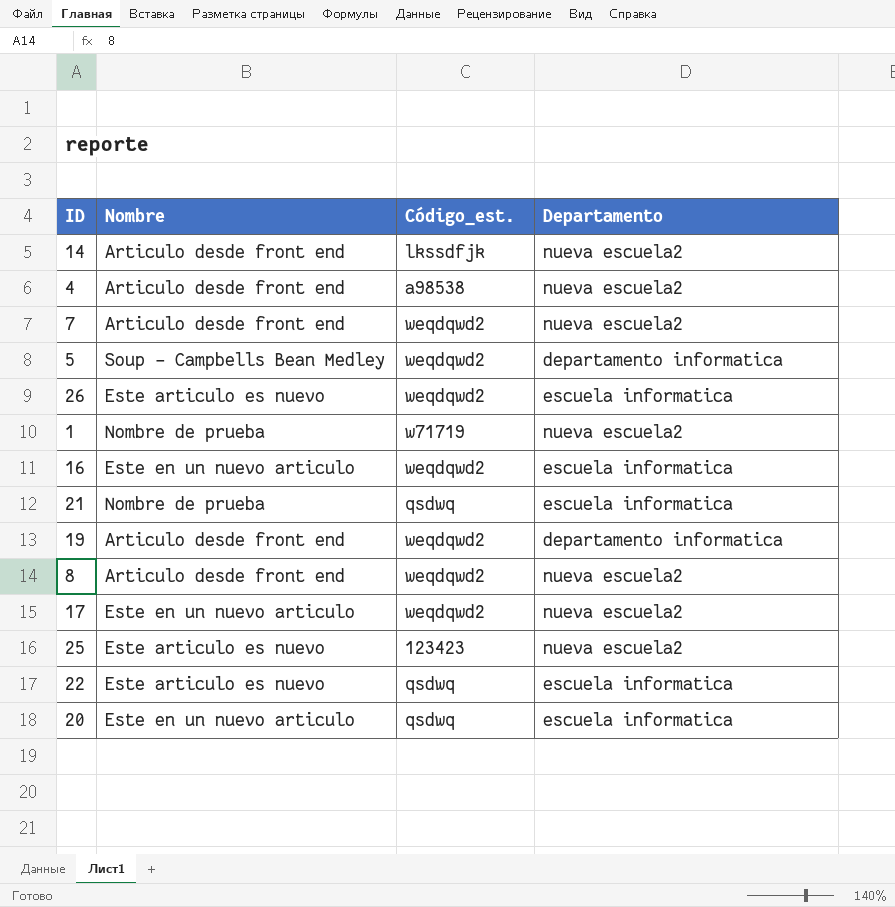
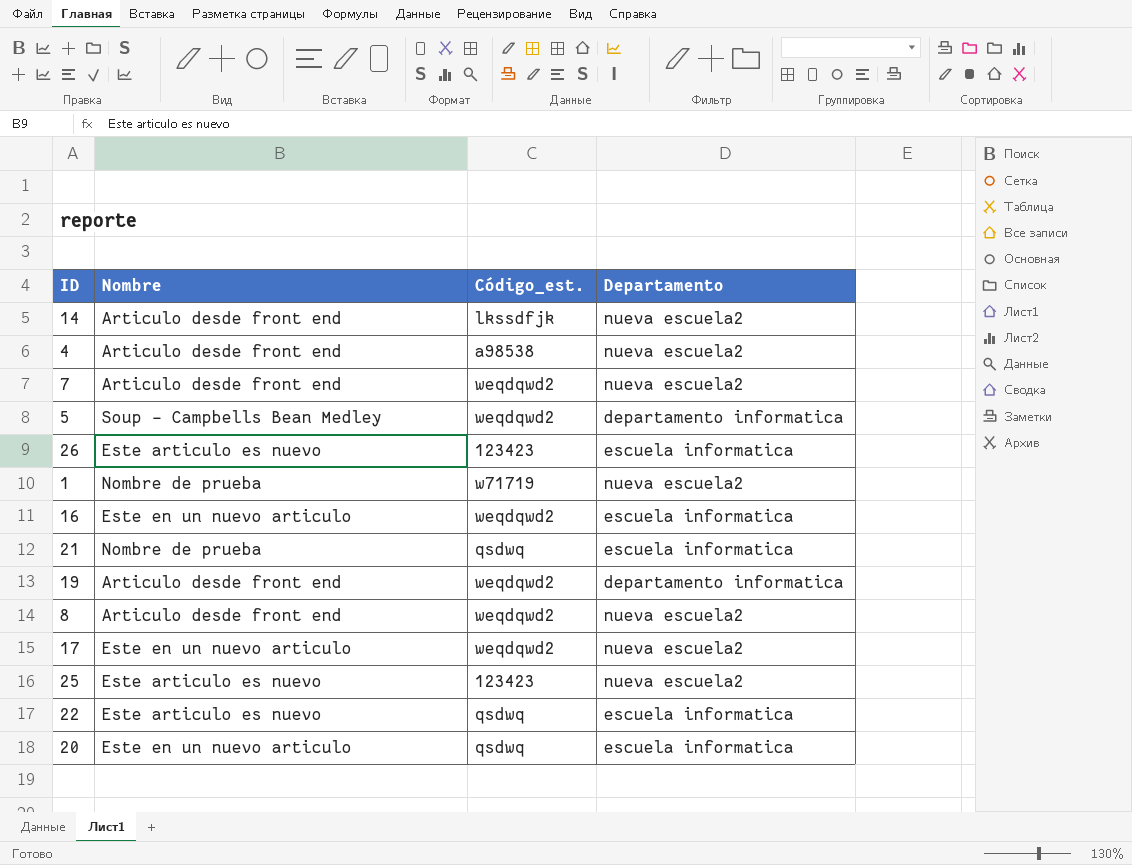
26 | Código_est.: weqdqwd2 -> 123423

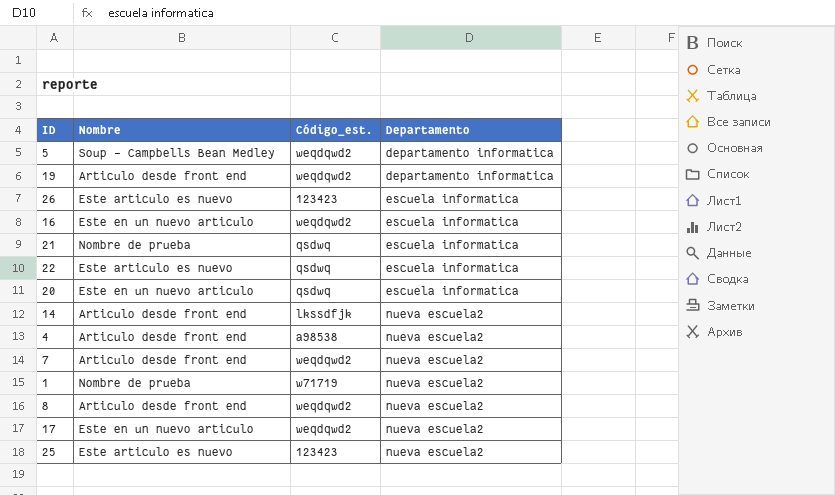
row order: none -> Departamento ascending

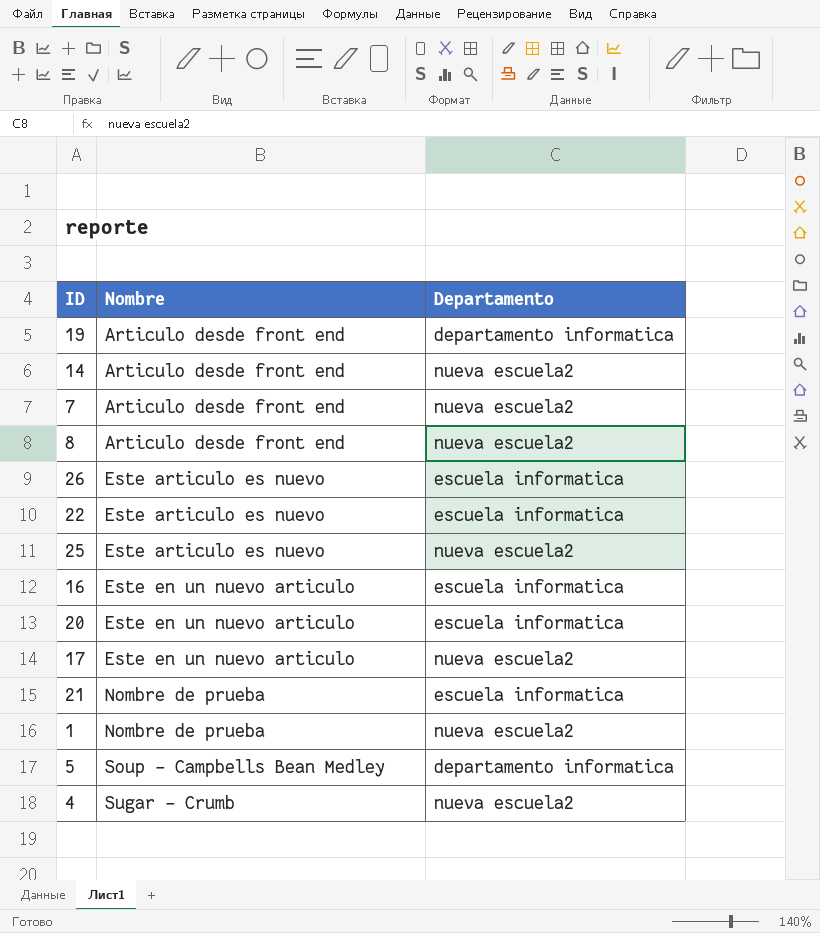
row order: Departamento ascending -> Nombre ascending
column Código_est. | position: 3 -> none
4 | Nombre: Articulo desde front end -> Sugar - Crumb

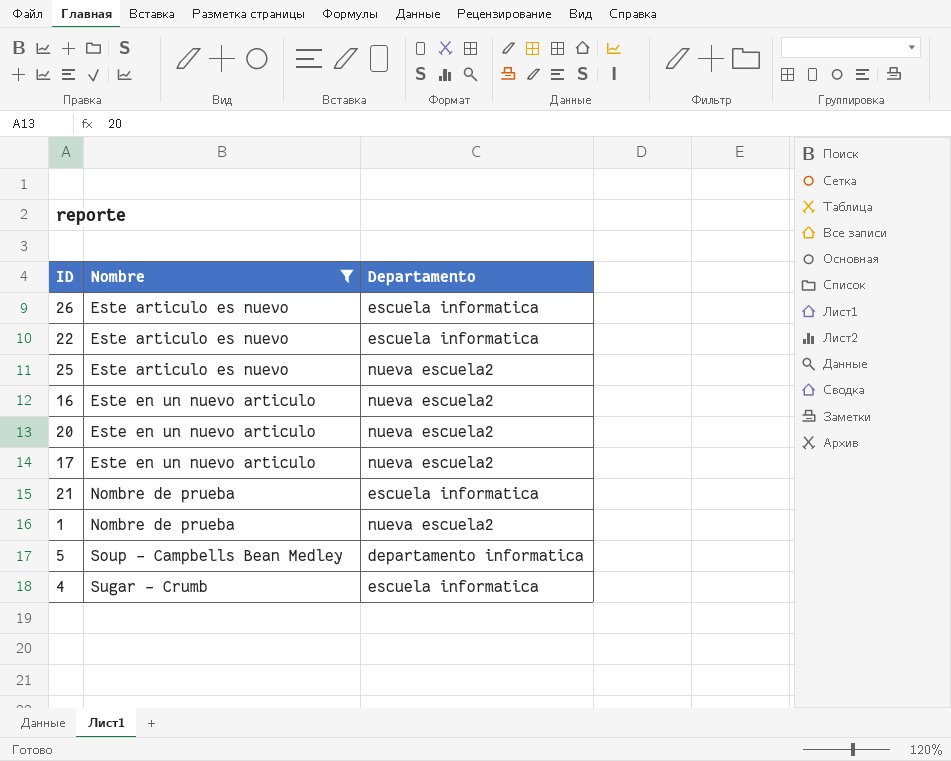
filter: none -> Nombre != Articulo desde front end
16 | Departamento: escuela informatica -> nueva escuela2
20 | Departamento: escuela informatica -> nueva escuela2
4 | Departamento: nueva escuela2 -> escuela informatica

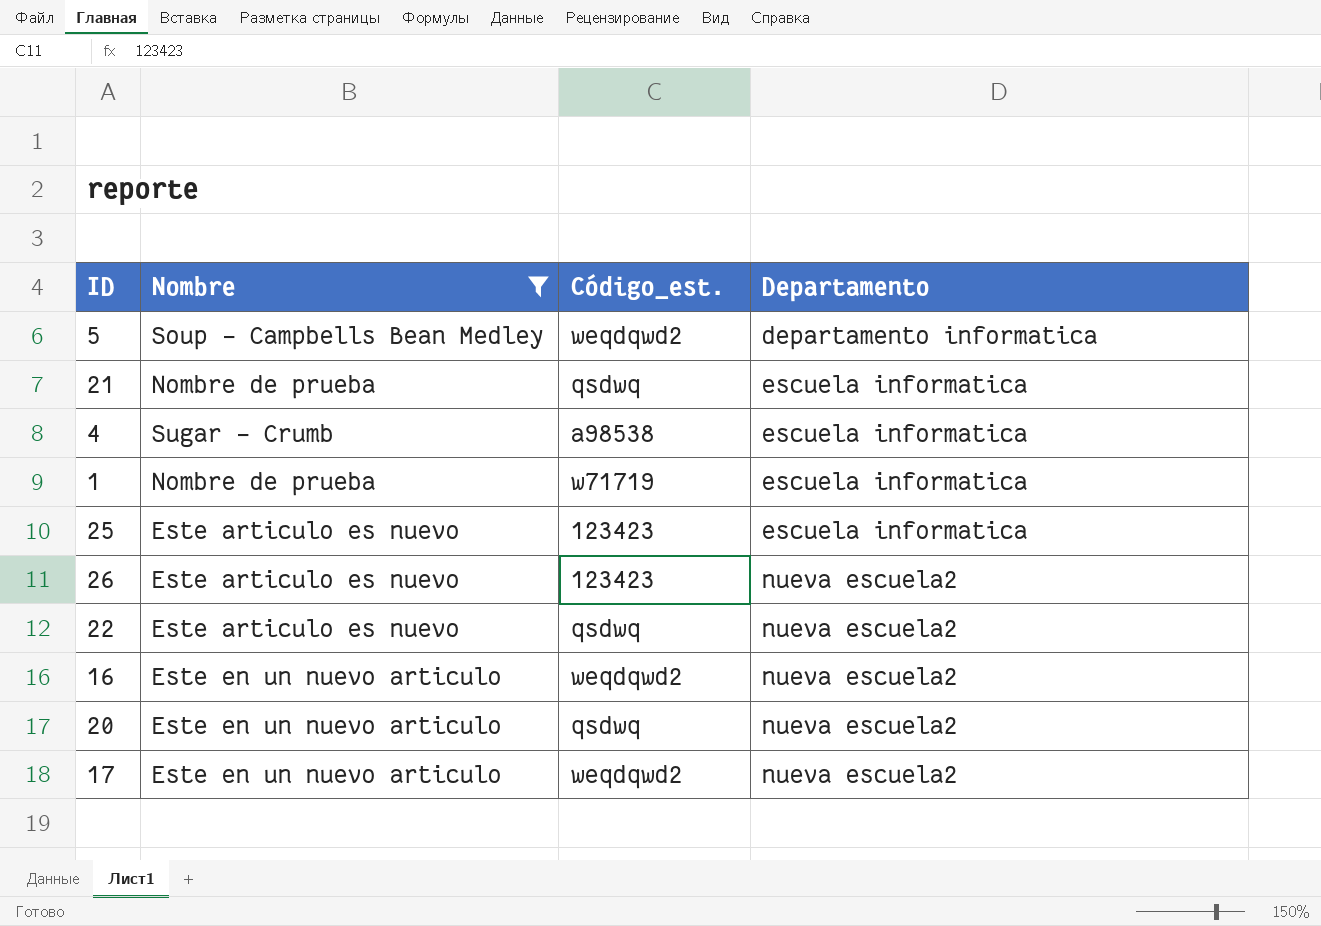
row order: Nombre ascending -> Departamento ascending
column Código_est. | position: none -> 3
1 | Departamento: nueva escuela2 -> escuela informatica
25 | Departamento: nueva escuela2 -> escuela informatica
26 | Departamento: escuela informatica -> nueva escuela2
22 | Departamento: escuela informatica -> nueva escuela2

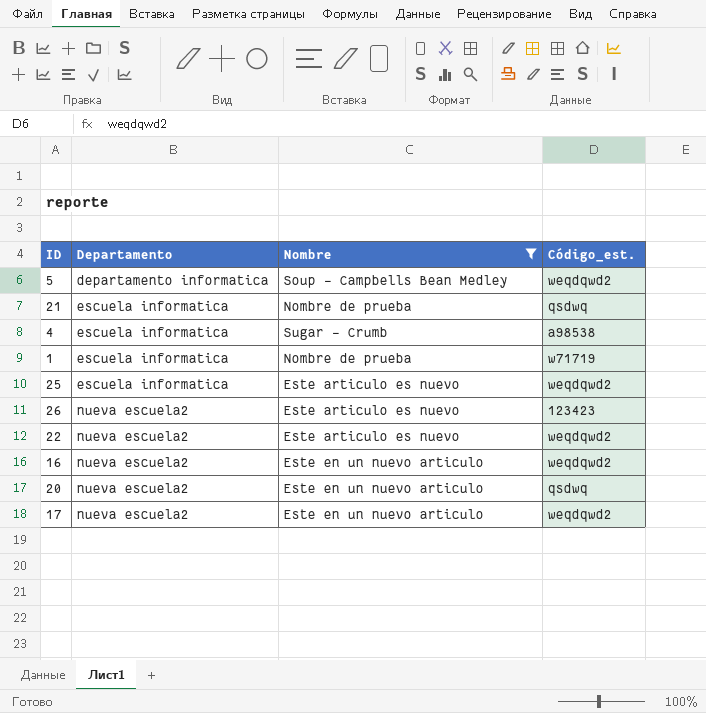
column Departamento | position: 4 -> 2
25 | Código_est.: 123423 -> weqdqwd2
22 | Código_est.: qsdwq -> weqdqwd2

